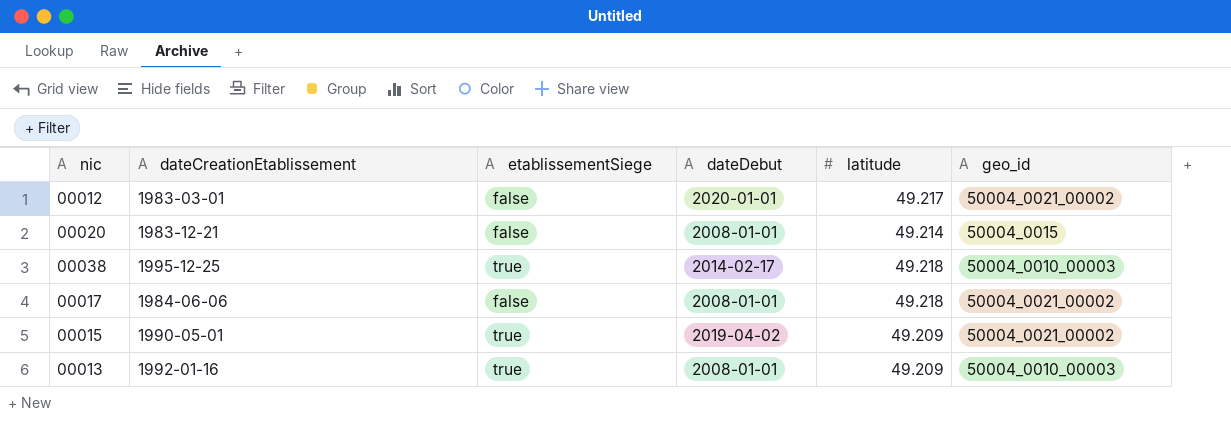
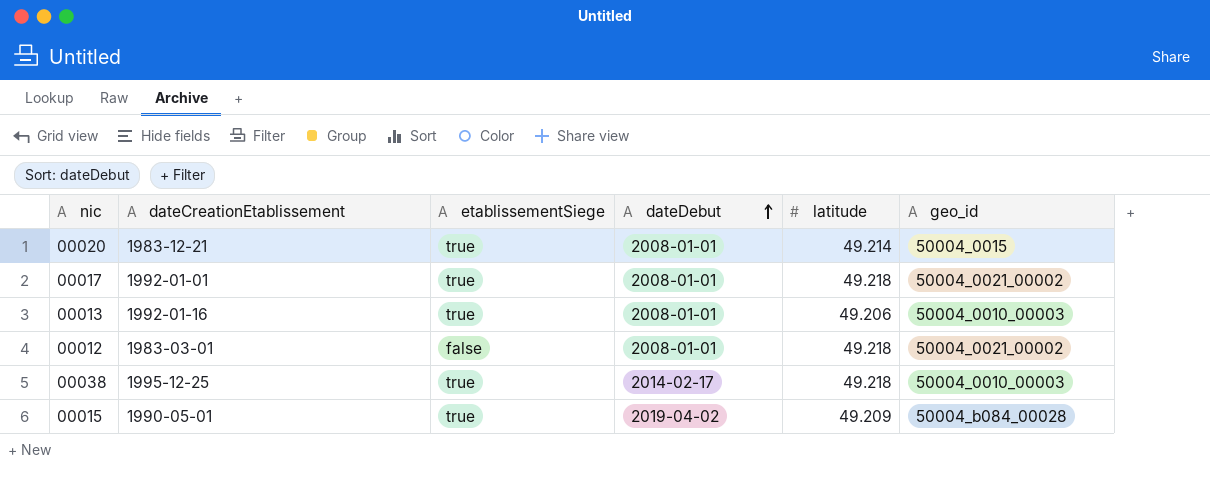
row order: none -> dateDebut ascending
00020 | etablissementSiege: false -> true
00017 | dateCreationEtablissement: 1984-06-06 -> 1992-01-01
00017 | etablissementSiege: false -> true
00013 | latitude: 49.209 -> 49.206
00012 | dateDebut: 2020-01-01 -> 2008-01-01
00012 | latitude: 49.217 -> 49.218
00015 | geo_id: 50004_0021_00002 -> 50004_b084_00028

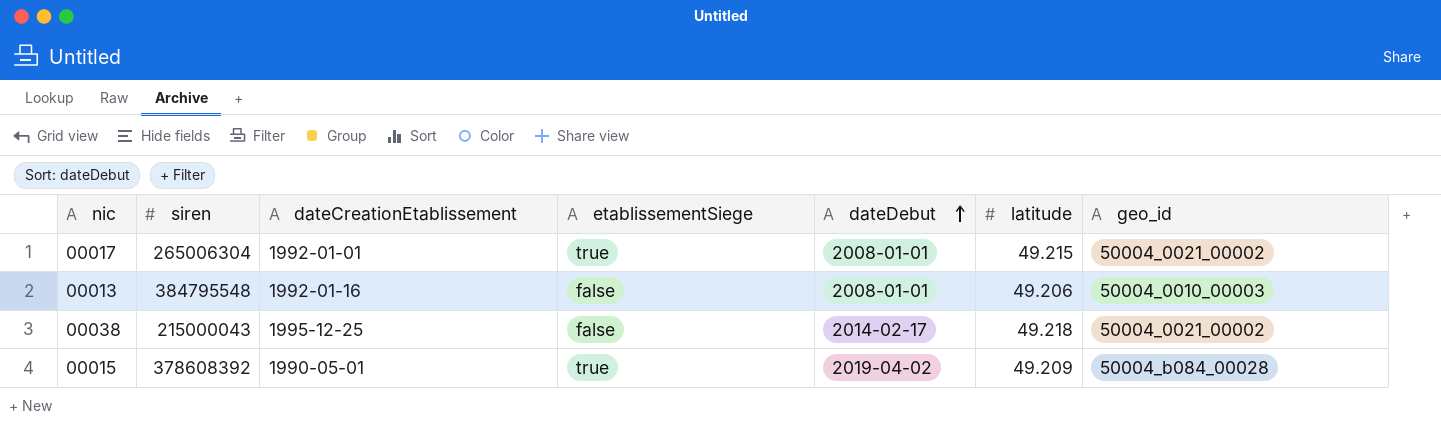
column siren | position: none -> 2
row 00020: 1983-12-21 | true | 2008-01-01 | 49.214 | 50004_0015 -> none
row 00012: 1983-03-01 | false | 2008-01-01 | 49.218 | 50004_0021_00002 -> none
00017 | latitude: 49.218 -> 49.215
00013 | etablissementSiege: true -> false
00038 | etablissementSiege: true -> false
00038 | geo_id: 50004_0010_00003 -> 50004_0021_00002

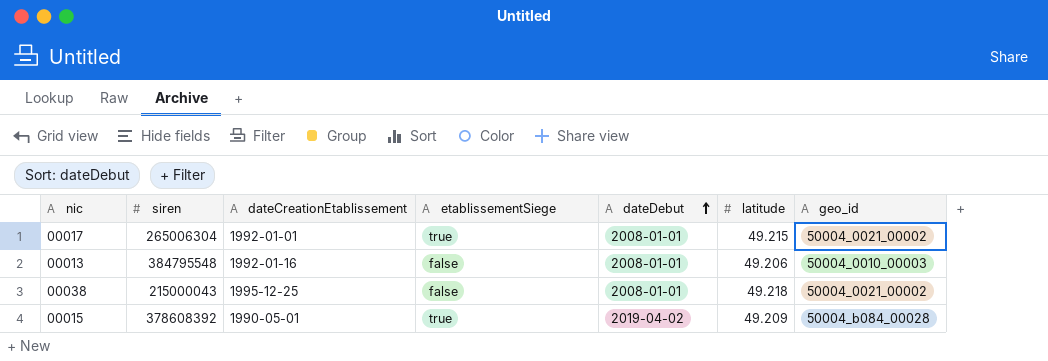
00038 | dateDebut: 2014-02-17 -> 2008-01-01

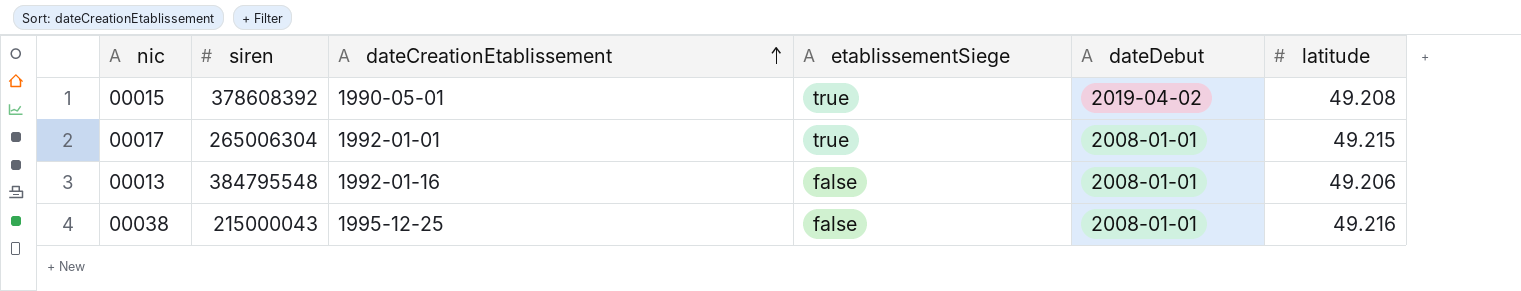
row order: dateDebut ascending -> dateCreationEtablissement ascending
column geo_id | position: 7 -> none
00015 | latitude: 49.209 -> 49.208
00038 | latitude: 49.218 -> 49.216

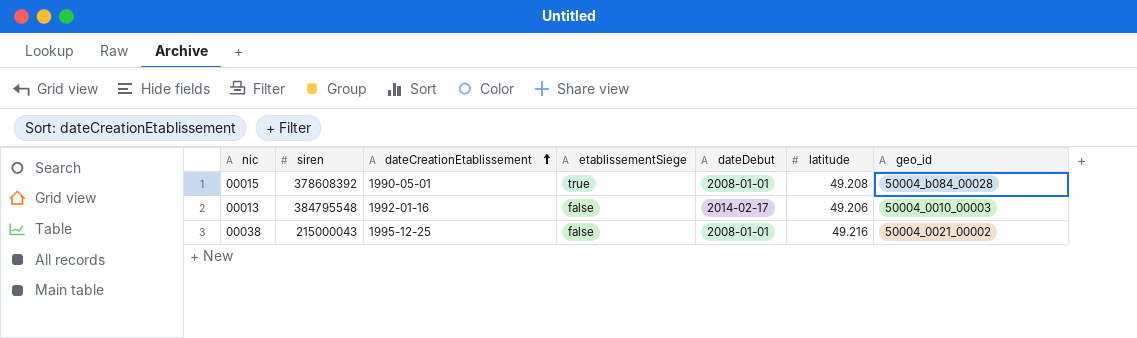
column geo_id | position: none -> 7
row 00017: 265006304 | 1992-01-01 | true | 2008-01-01 | 49.215 -> none
00015 | dateDebut: 2019-04-02 -> 2008-01-01
00013 | dateDebut: 2008-01-01 -> 2014-02-17

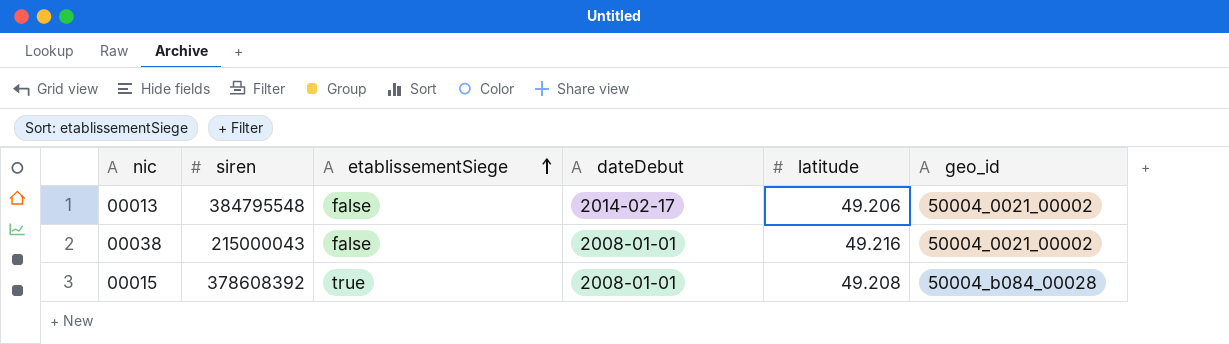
row order: dateCreationEtablissement ascending -> etablissementSiege ascending
column dateCreationEtablissement | position: 3 -> none
00013 | geo_id: 50004_0010_00003 -> 50004_0021_00002

